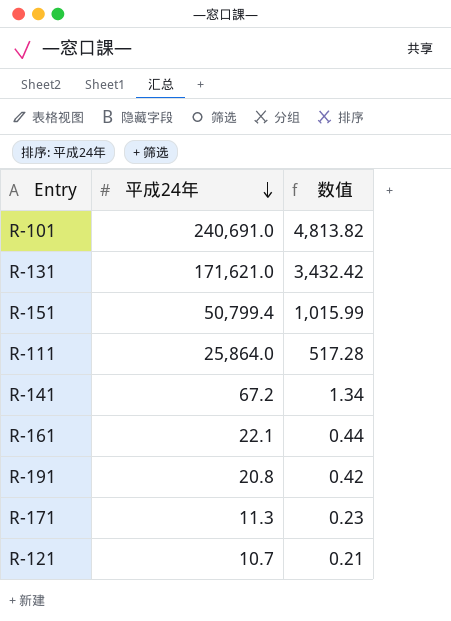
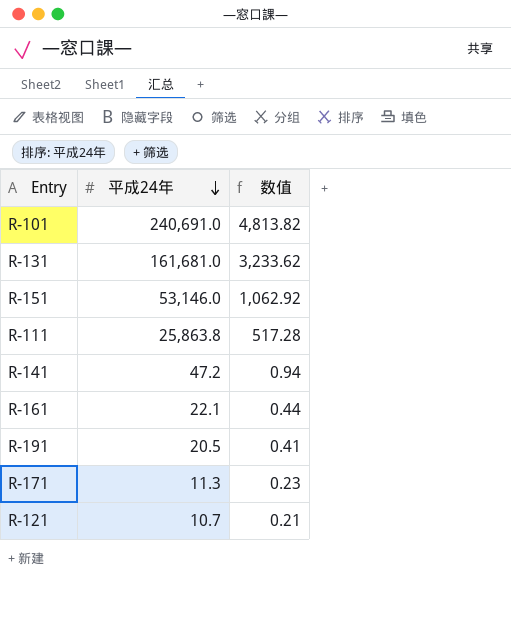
R-131 | 平成24年: 171,621.0 -> 161,681.0
R-131 | 数值: 3,432.42 -> 3,233.62
R-151 | 平成24年: 50,799.4 -> 53,146.0
R-151 | 数值: 1,015.99 -> 1,062.92
R-111 | 平成24年: 25,864.0 -> 25,863.8
R-141 | 平成24年: 67.2 -> 47.2
R-141 | 数值: 1.34 -> 0.94
R-191 | 平成24年: 20.8 -> 20.5
R-191 | 数值: 0.42 -> 0.41

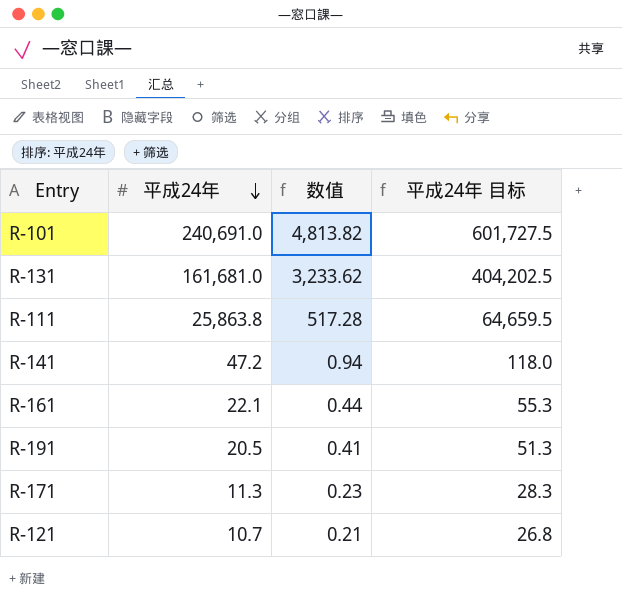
column 平成24年 目标 | formula: none -> [平成24年] * 2.5
row R-151: 53,146.0 | 1,062.92 -> none

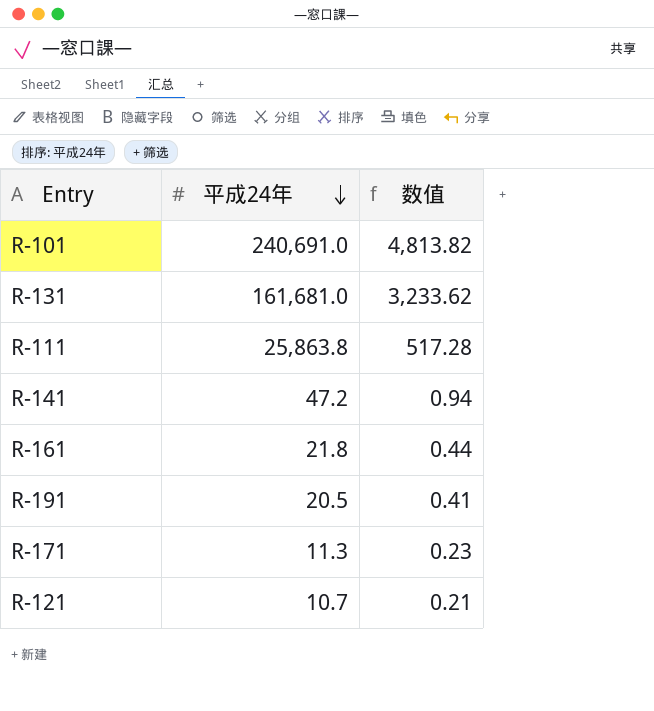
column 平成24年 目标 | formula: [平成24年] * 2.5 -> none
R-161 | 平成24年: 22.1 -> 21.8

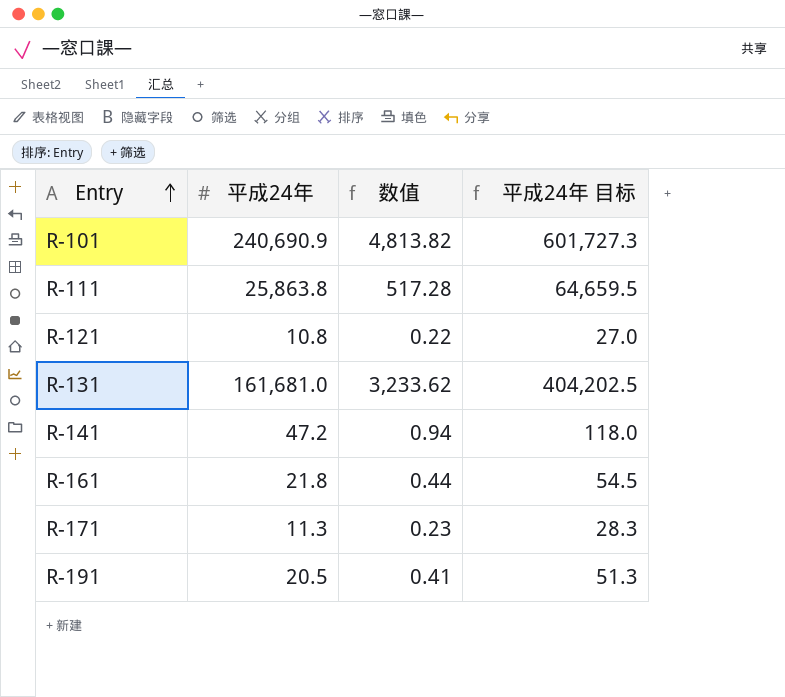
row order: 平成24年 descending -> Entry ascending
column 平成24年 目标 | formula: none -> [平成24年] * 2.5
R-101 | 平成24年: 240,691.0 -> 240,690.9
R-121 | 平成24年: 10.7 -> 10.8
R-121 | 数值: 0.21 -> 0.22

